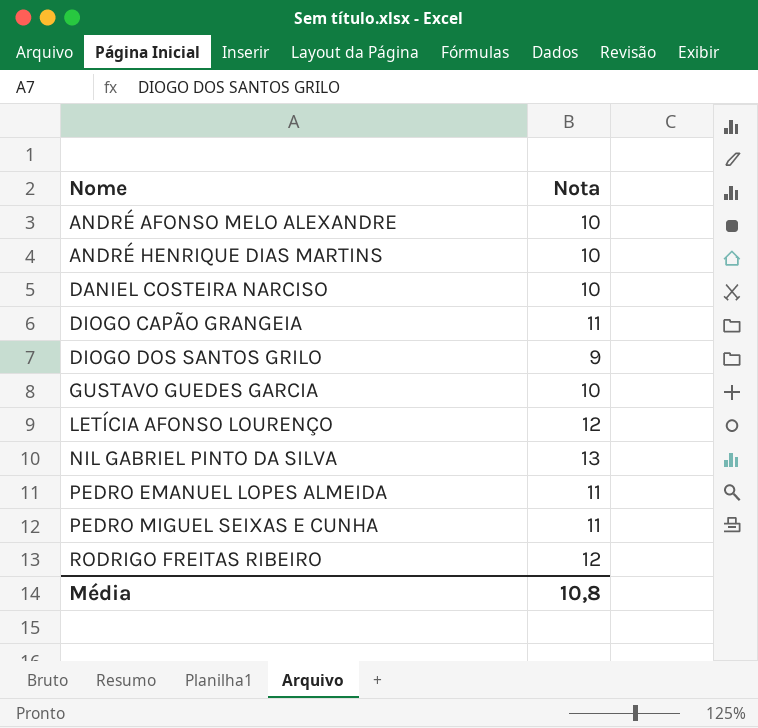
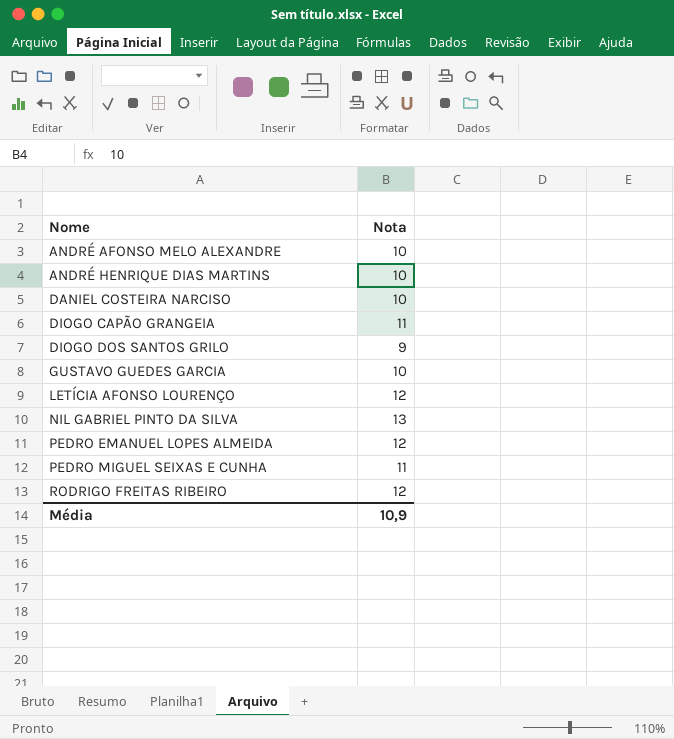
PEDRO EMANUEL LOPES ALMEIDA | Nota: 11 -> 12
Média | Nota: 10,8 -> 10,9

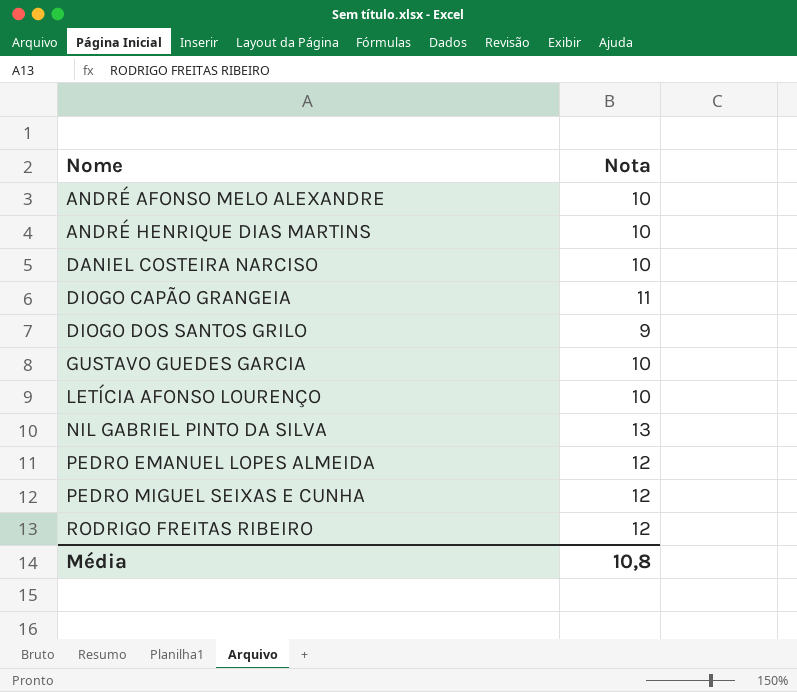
LETÍCIA AFONSO LOURENÇO | Nota: 12 -> 10
PEDRO MIGUEL SEIXAS E CUNHA | Nota: 11 -> 12
Média | Nota: 10,9 -> 10,8

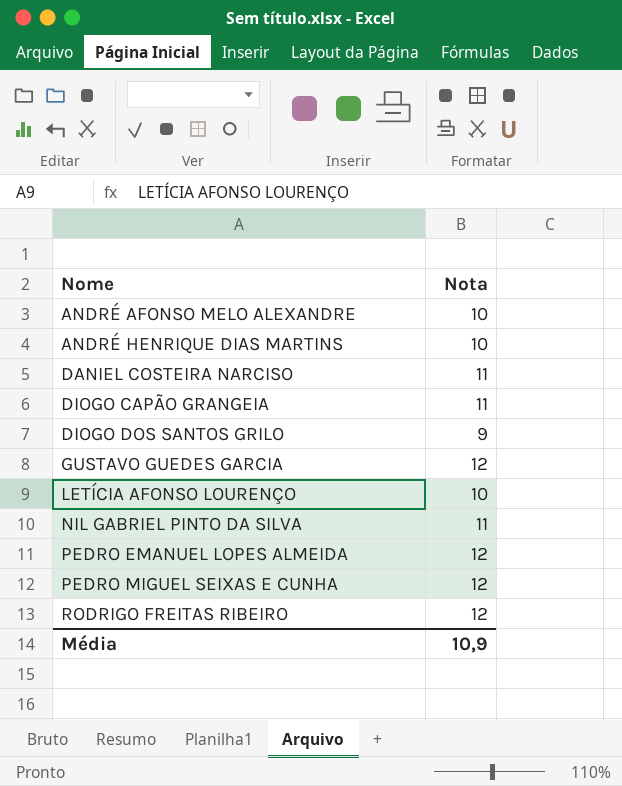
DANIEL COSTEIRA NARCISO | Nota: 10 -> 11
GUSTAVO GUEDES GARCIA | Nota: 10 -> 12
NIL GABRIEL PINTO DA SILVA | Nota: 13 -> 11
Média | Nota: 10,8 -> 10,9

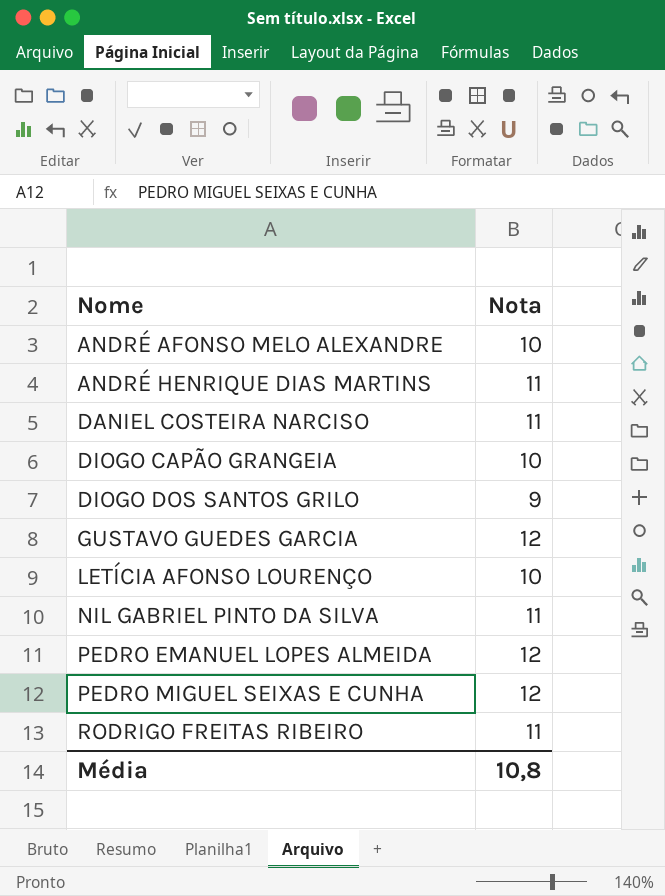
ANDRÉ HENRIQUE DIAS MARTINS | Nota: 10 -> 11
DIOGO CAPÃO GRANGEIA | Nota: 11 -> 10
RODRIGO FREITAS RIBEIRO | Nota: 12 -> 11
Média | Nota: 10,9 -> 10,8

